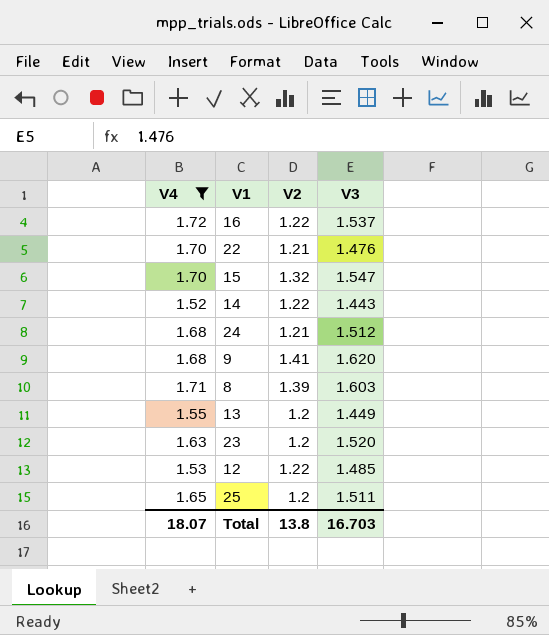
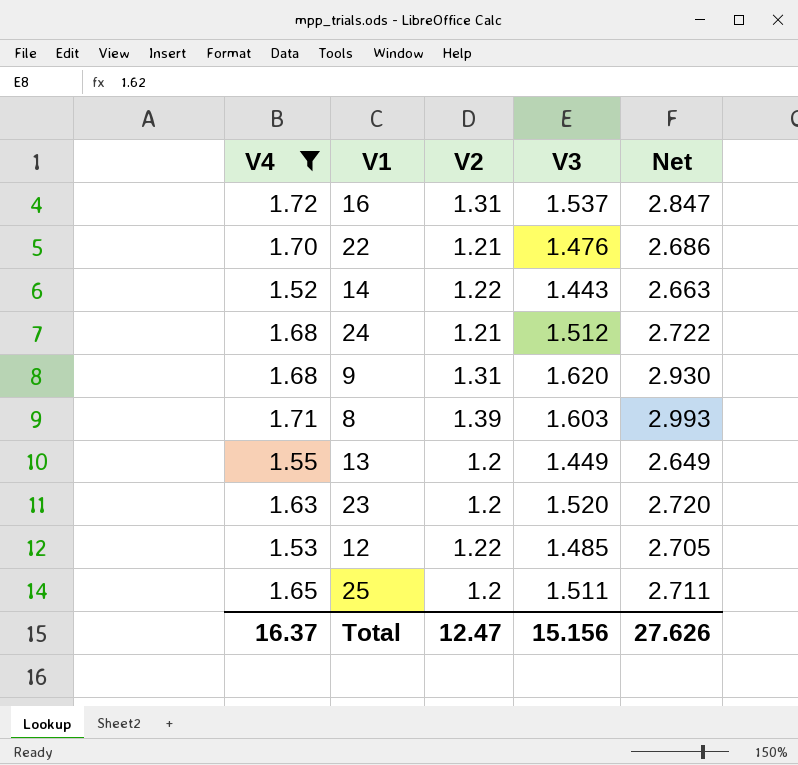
column Net | formula: none -> [V2] + [V3]
row 15: 1.70 | 1.32 | 1.547 -> none
16 | V2: 1.22 -> 1.31
9 | V2: 1.41 -> 1.31
Total | V4: 18.07 -> 16.37
Total | V2: 13.8 -> 12.47
Total | V3: 16.703 -> 15.156

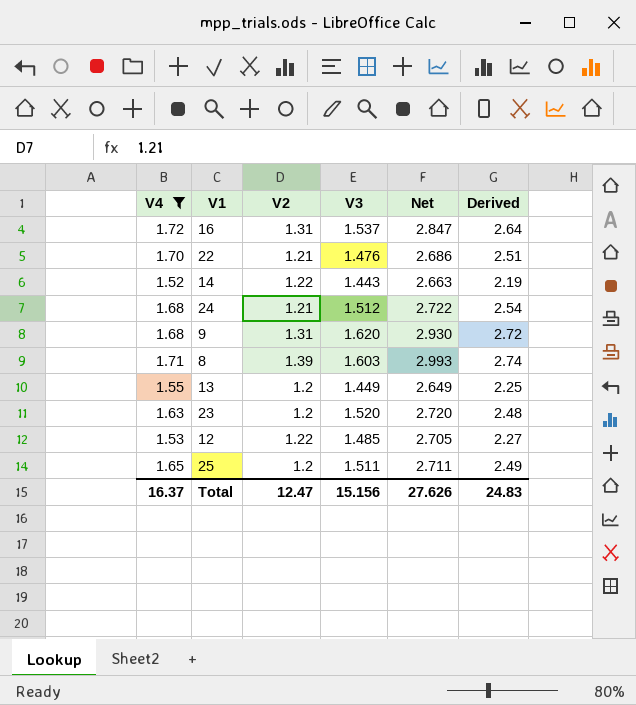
column Derived | formula: none -> [V4] * [V3]

